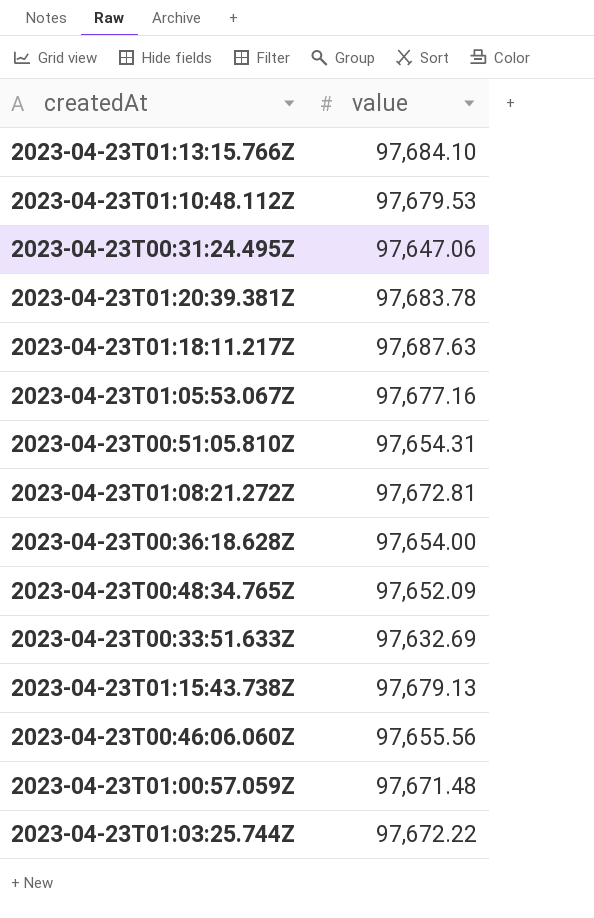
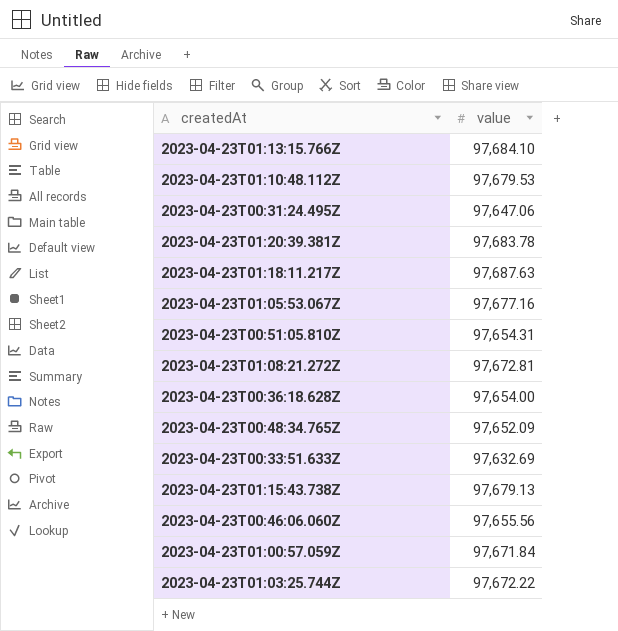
2023-04-23T01:00:57.059Z | value: 97,671.48 -> 97,671.84

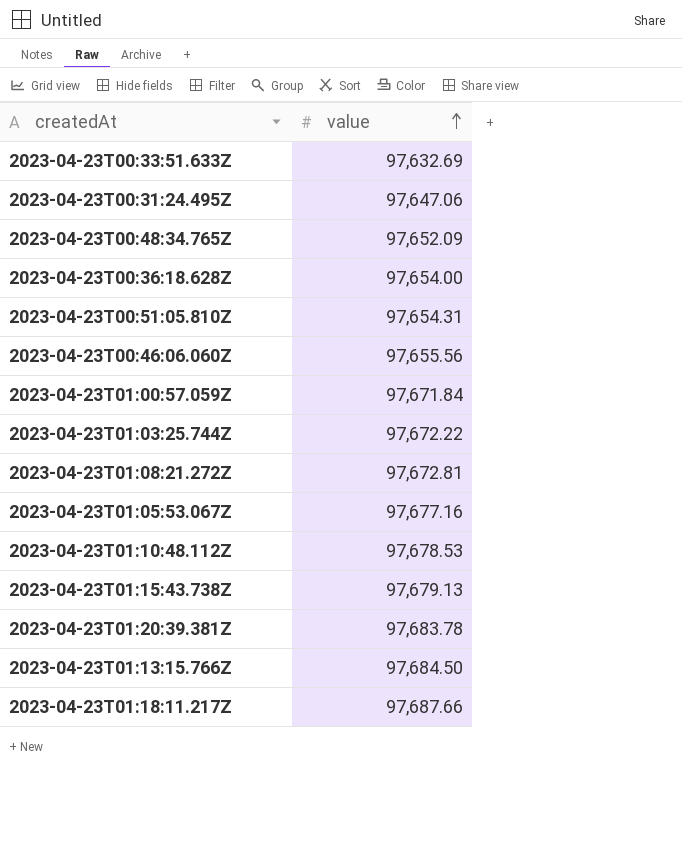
row order: none -> value ascending
2023-04-23T01:10:48.112Z | value: 97,679.53 -> 97,678.53
2023-04-23T01:13:15.766Z | value: 97,684.10 -> 97,684.50
2023-04-23T01:18:11.217Z | value: 97,687.63 -> 97,687.66

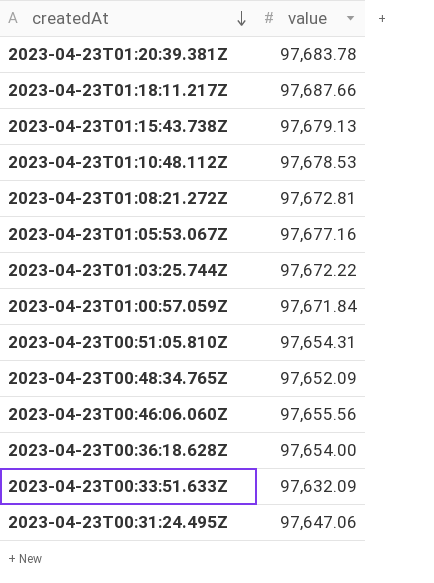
row order: value ascending -> createdAt descending
row 2023-04-23T01:13:15.766Z: 97,684.50 -> none
2023-04-23T00:33:51.633Z | value: 97,632.69 -> 97,632.09

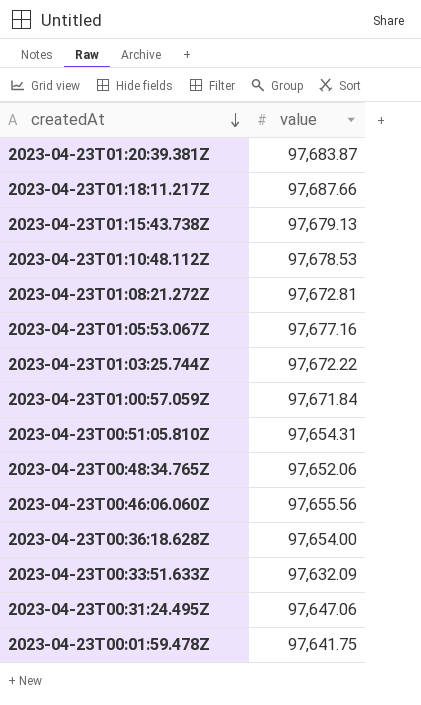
2023-04-23T01:20:39.381Z | value: 97,683.78 -> 97,683.87
2023-04-23T00:48:34.765Z | value: 97,652.09 -> 97,652.06
row 2023-04-23T00:01:59.478Z: none -> 97,641.75

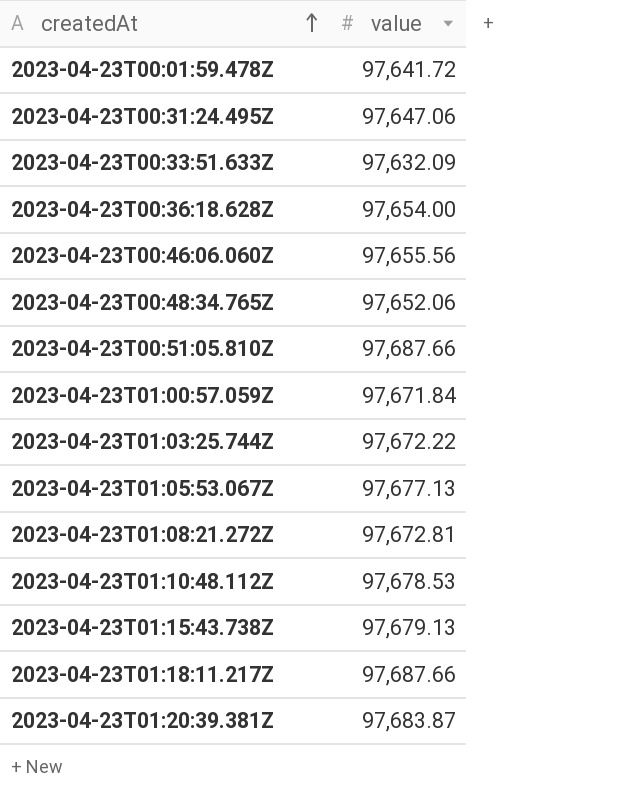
row order: createdAt descending -> createdAt ascending
2023-04-23T00:01:59.478Z | value: 97,641.75 -> 97,641.72
2023-04-23T00:51:05.810Z | value: 97,654.31 -> 97,687.66
2023-04-23T01:05:53.067Z | value: 97,677.16 -> 97,677.13

